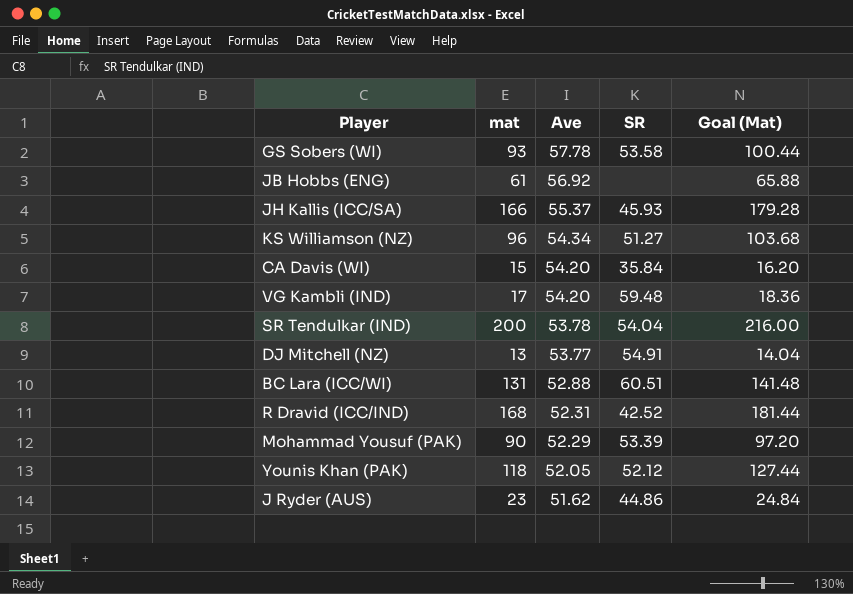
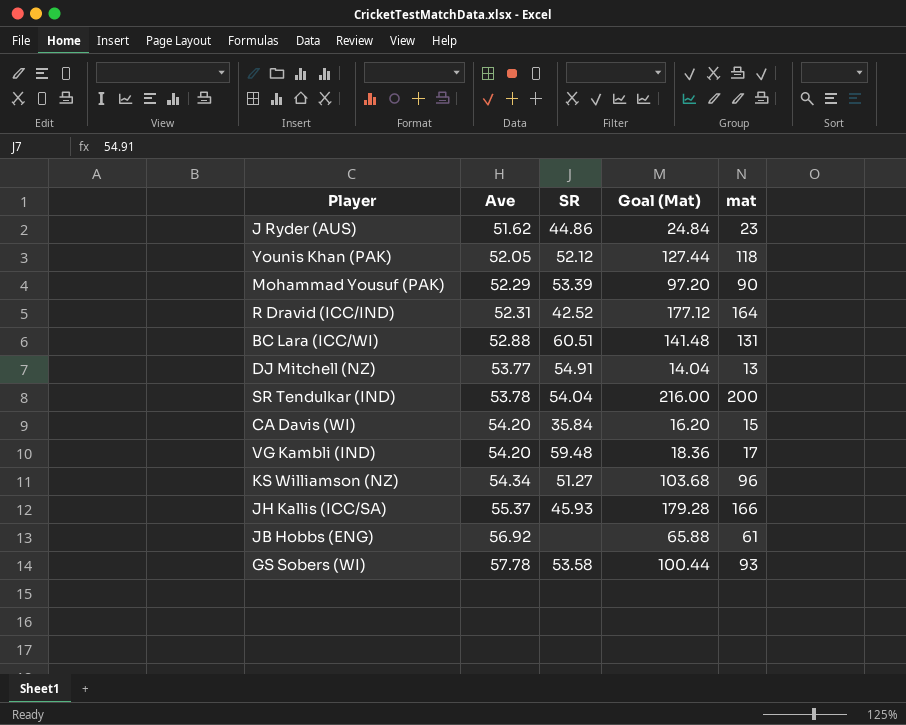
row order: Ave descending -> Ave ascending
column mat | position: 2 -> 5
R Dravid (ICC/IND) | Goal (Mat): 181.44 -> 177.12
R Dravid (ICC/IND) | mat: 168 -> 164

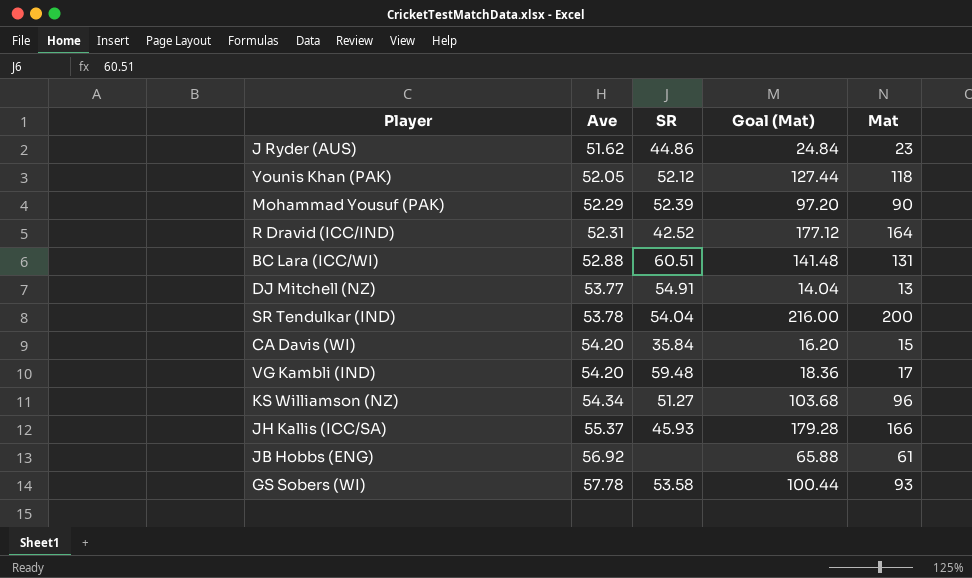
column name: mat -> Mat
Mohammad Yousuf (PAK) | SR: 53.39 -> 52.39

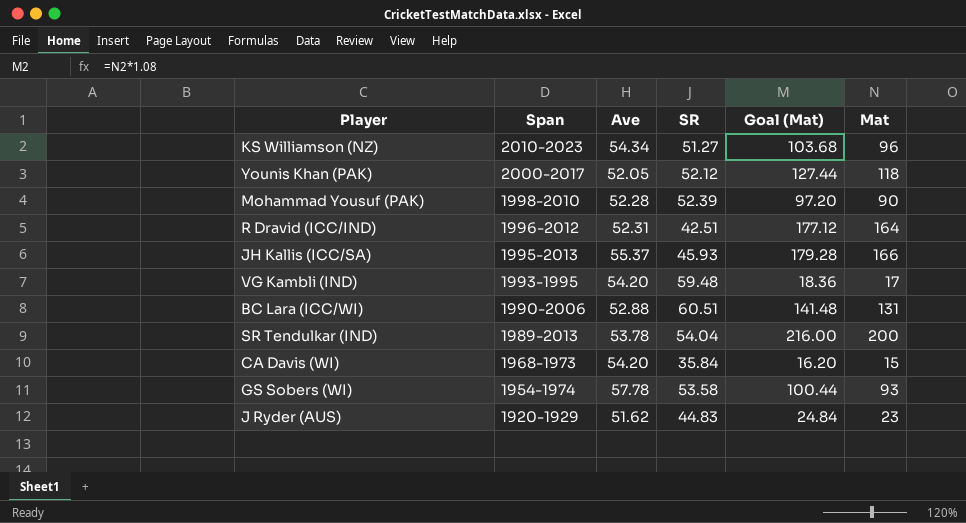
row order: Ave ascending -> Span descending
column Span | position: none -> 2
row DJ Mitchell (NZ): 53.77 | 54.91 | 14.04 | 13 -> none
row JB Hobbs (ENG): 56.92 | none | 65.88 | 61 -> none
Mohammad Yousuf (PAK) | Ave: 52.29 -> 52.28
R Dravid (ICC/IND) | SR: 42.52 -> 42.51
J Ryder (AUS) | SR: 44.86 -> 44.83

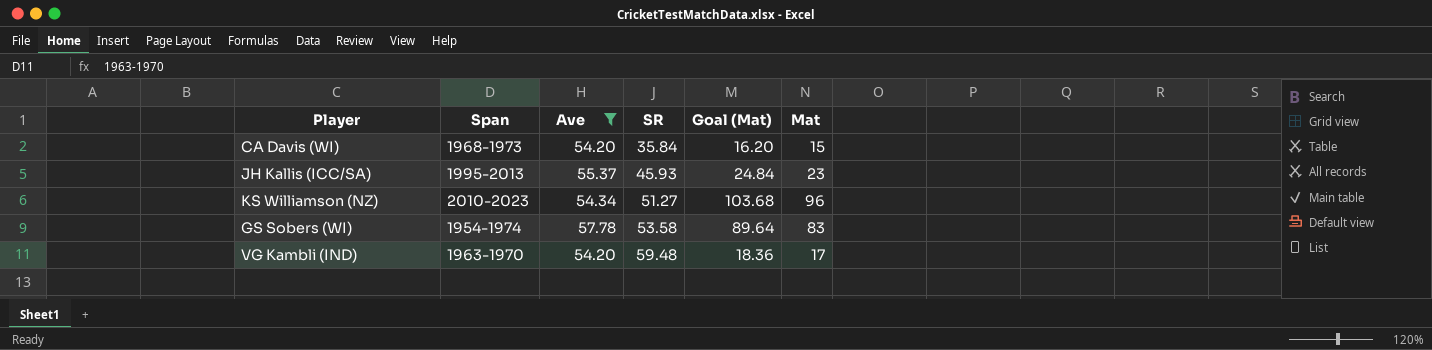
filter: none -> Ave >= 54.20
row order: Span descending -> SR ascending
JH Kallis (ICC/SA) | Goal (Mat): 179.28 -> 24.84
JH Kallis (ICC/SA) | Mat: 166 -> 23
GS Sobers (WI) | Goal (Mat): 100.44 -> 89.64
GS Sobers (WI) | Mat: 93 -> 83
VG Kambli (IND) | Span: 1993-1995 -> 1963-1970

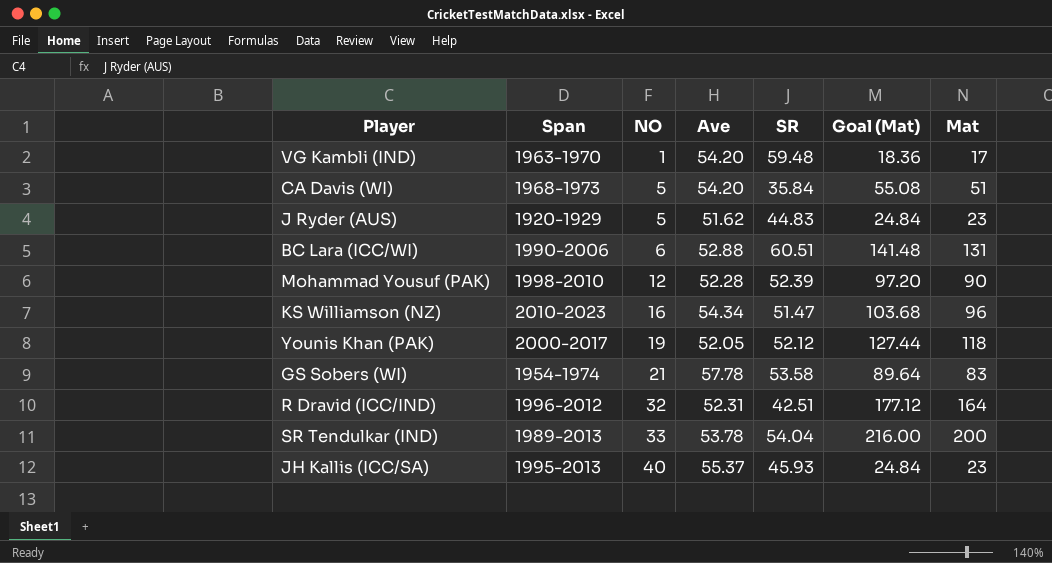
filter: Ave >= 54.20 -> none
row order: SR ascending -> NO ascending
column NO | position: none -> 3
CA Davis (WI) | Goal (Mat): 16.20 -> 55.08
CA Davis (WI) | Mat: 15 -> 51
KS Williamson (NZ) | SR: 51.27 -> 51.47

